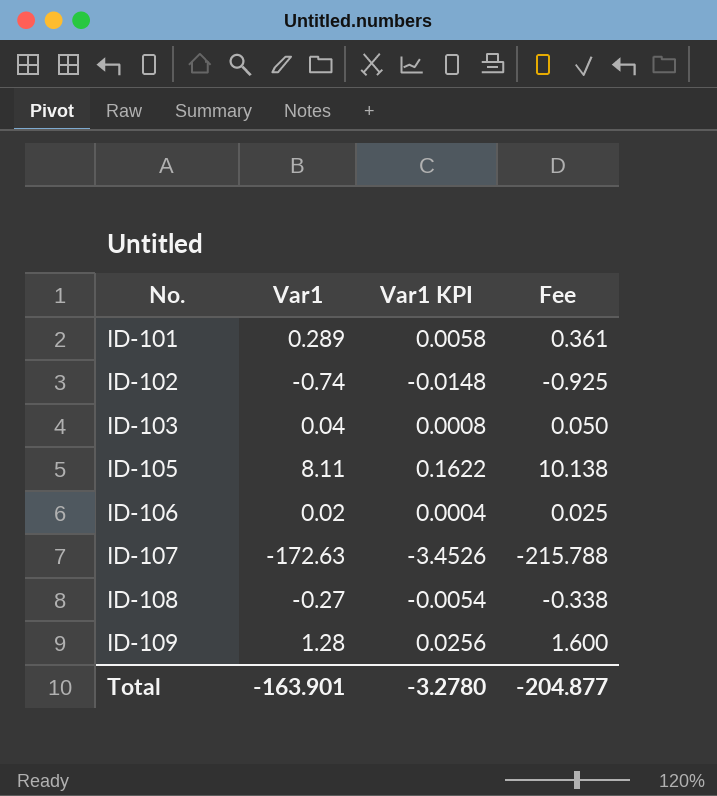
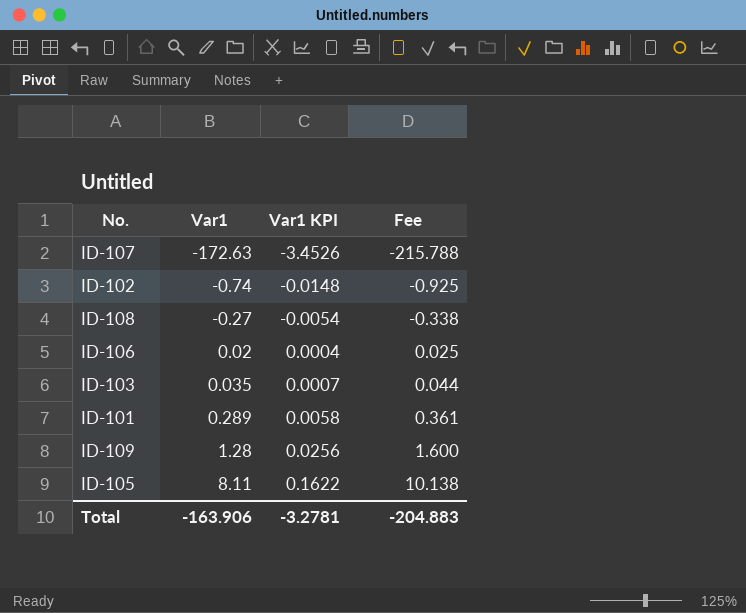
row order: No. ascending -> Var1 ascending
ID-103 | Var1: 0.04 -> 0.035
ID-103 | Var1 KPI: 0.0008 -> 0.0007
ID-103 | Fee: 0.050 -> 0.044
Total | Var1: -163.901 -> -163.906
Total | Var1 KPI: -3.2780 -> -3.2781
Total | Fee: -204.877 -> -204.883

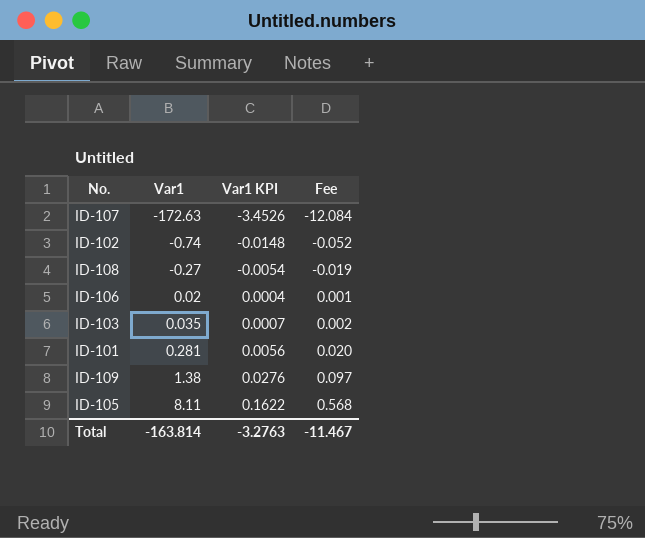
column Fee | formula: [Var1] * 1.25 -> [Var1] * 0.07
ID-101 | Var1: 0.289 -> 0.281
ID-101 | Var1 KPI: 0.0058 -> 0.0056
ID-109 | Var1: 1.28 -> 1.38
ID-109 | Var1 KPI: 0.0256 -> 0.0276
Total | Var1: -163.906 -> -163.814
Total | Var1 KPI: -3.2781 -> -3.2763
Total | Fee: -204.883 -> -11.467

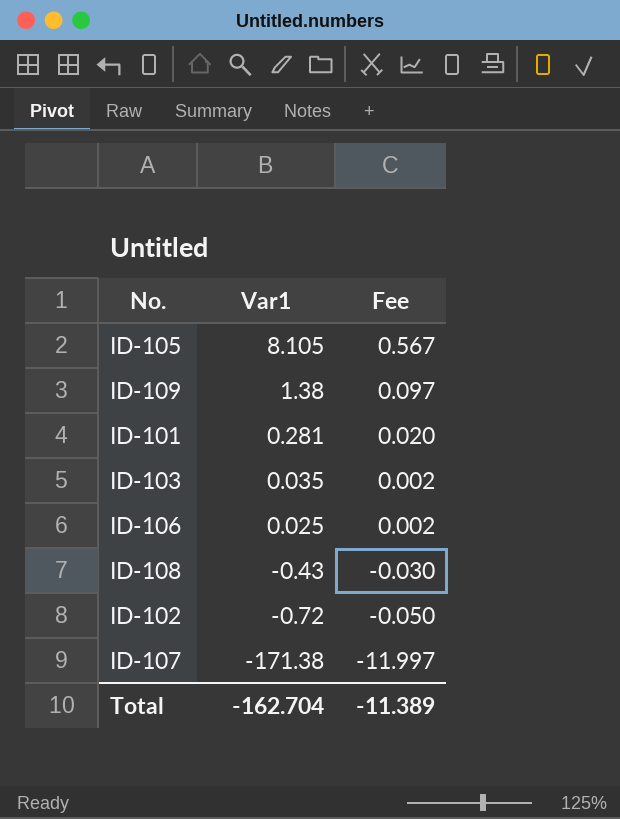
row order: Var1 ascending -> Var1 descending
column Var1 KPI | formula: [Var1] * 0.02 -> none
ID-105 | Var1: 8.11 -> 8.105
ID-105 | Fee: 0.568 -> 0.567
ID-106 | Var1: 0.02 -> 0.025
ID-106 | Fee: 0.001 -> 0.002
ID-108 | Var1: -0.27 -> -0.43
ID-108 | Fee: -0.019 -> -0.030
ID-102 | Var1: -0.74 -> -0.72
ID-102 | Fee: -0.052 -> -0.050
ID-107 | Var1: -172.63 -> -171.38
ID-107 | Fee: -12.084 -> -11.997
Total | Var1: -163.814 -> -162.704
Total | Fee: -11.467 -> -11.389

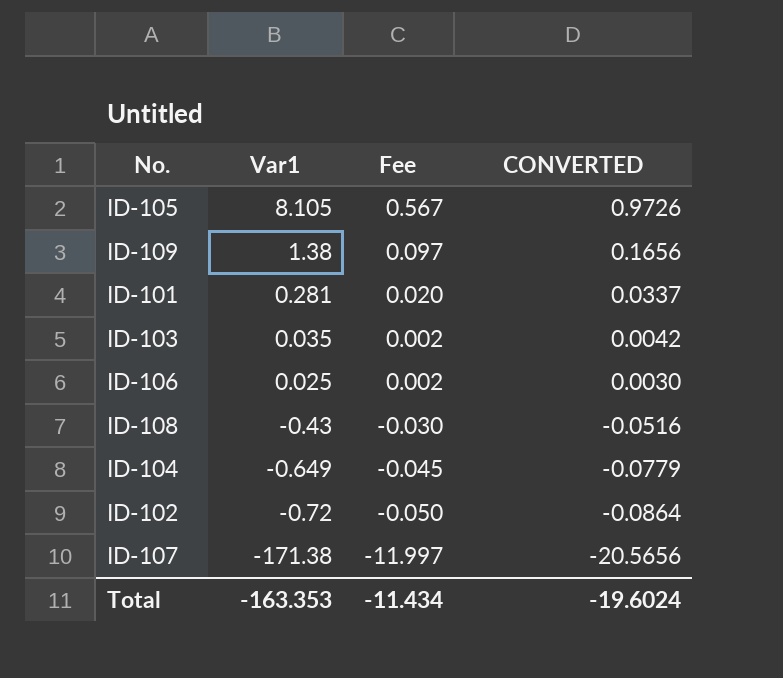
column CONVERTED | formula: none -> [Var1] * 0.12
row ID-104: none -> -0.649 | -0.045 | -0.0779
Total | Var1: -162.704 -> -163.353
Total | Fee: -11.389 -> -11.434

